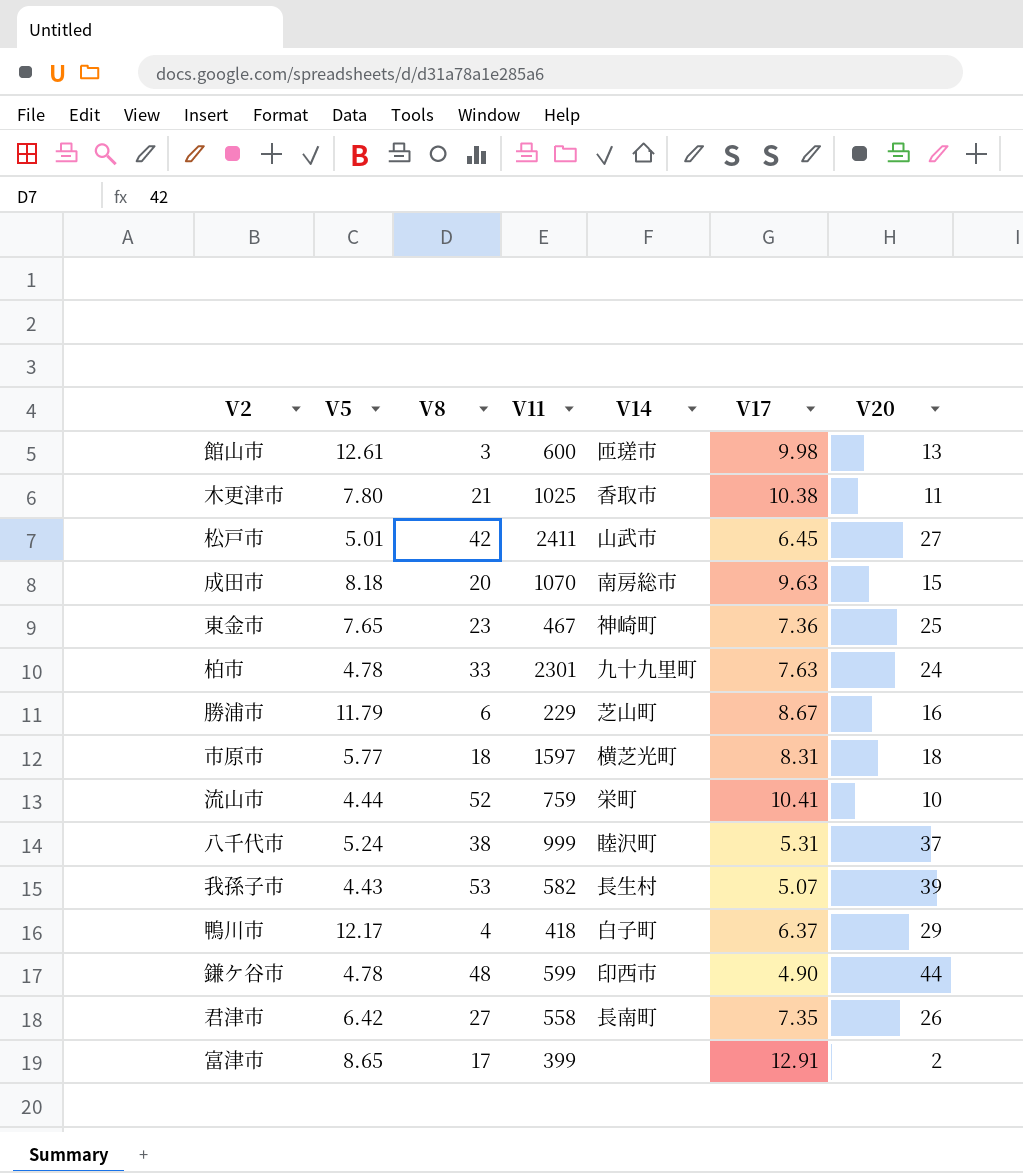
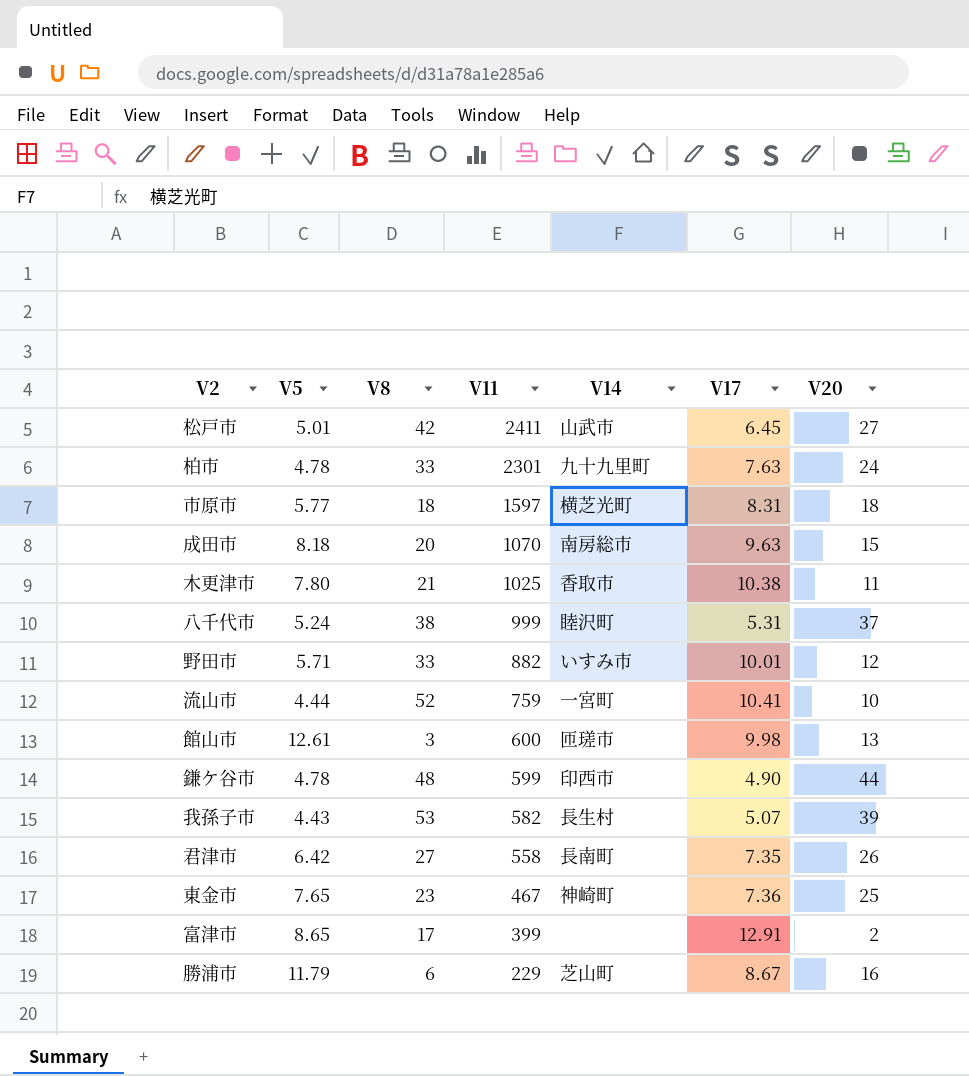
row order: none -> V11 descending
row 鴨川市: 12.17 | 4 | 418 | 白子町 | 6.37 | 29 -> none
row 野田市: none -> 5.71 | 33 | 882 | いすみ市 | 10.01 | 12
流山市 | V14: 栄町 -> 一宮町

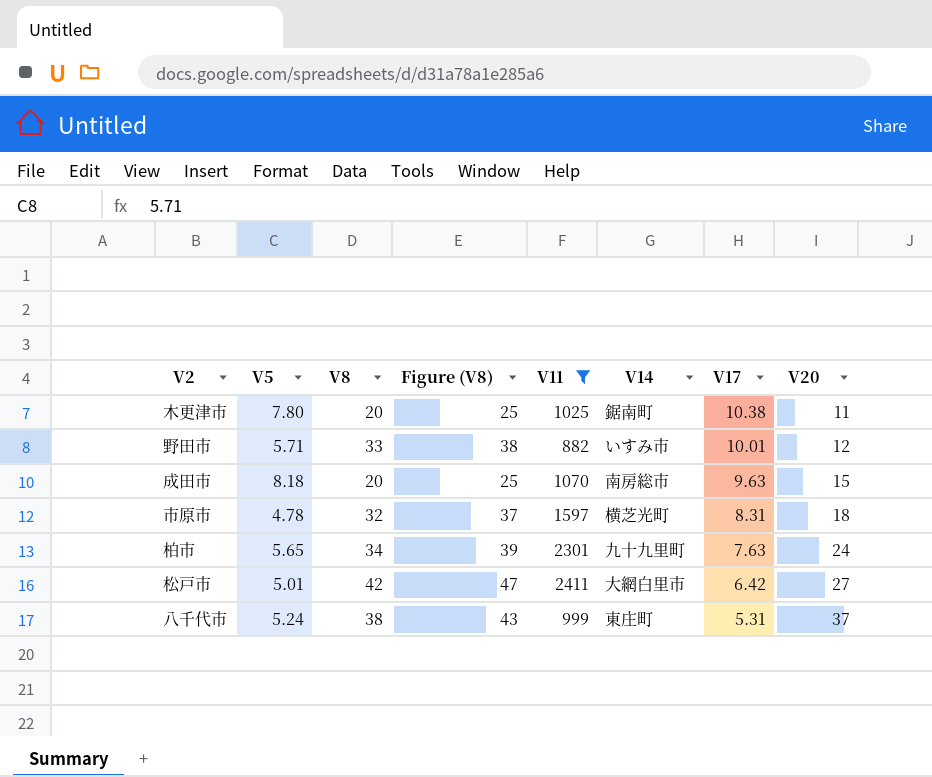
filter: none -> V11 >= 882
row order: V11 descending -> V17 descending
column Figure (V8) | formula: none -> [V8] + 5
木更津市 | V8: 21 -> 20
木更津市 | V14: 香取市 -> 鋸南町
市原市 | V5: 5.77 -> 4.78
市原市 | V8: 18 -> 32
柏市 | V5: 4.78 -> 5.65
柏市 | V8: 33 -> 34
松戸市 | V14: 山武市 -> 大網白里市
松戸市 | V17: 6.45 -> 6.42
八千代市 | V14: 睦沢町 -> 東庄町

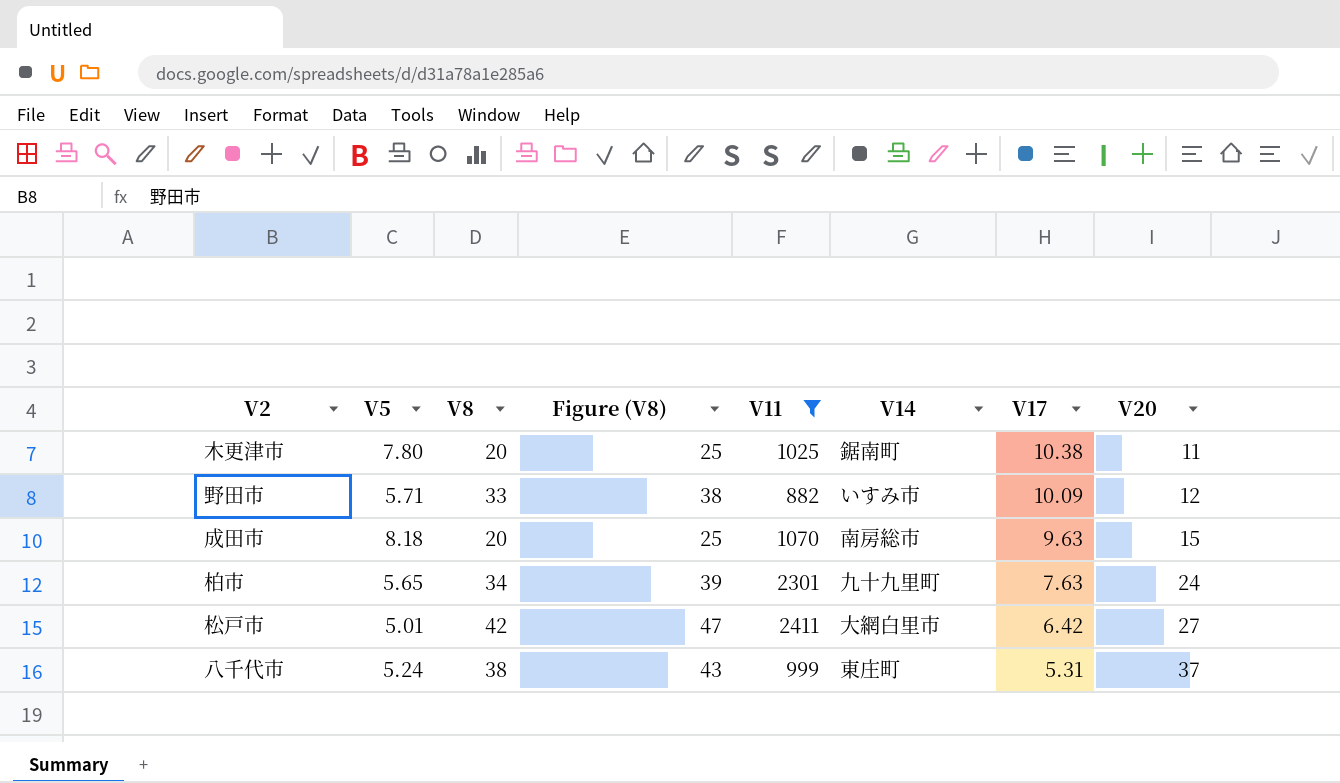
row 市原市: 4.78 | 32 | 37 | 1597 | 横芝光町 | 8.31 | 18 -> none
野田市 | V17: 10.01 -> 10.09

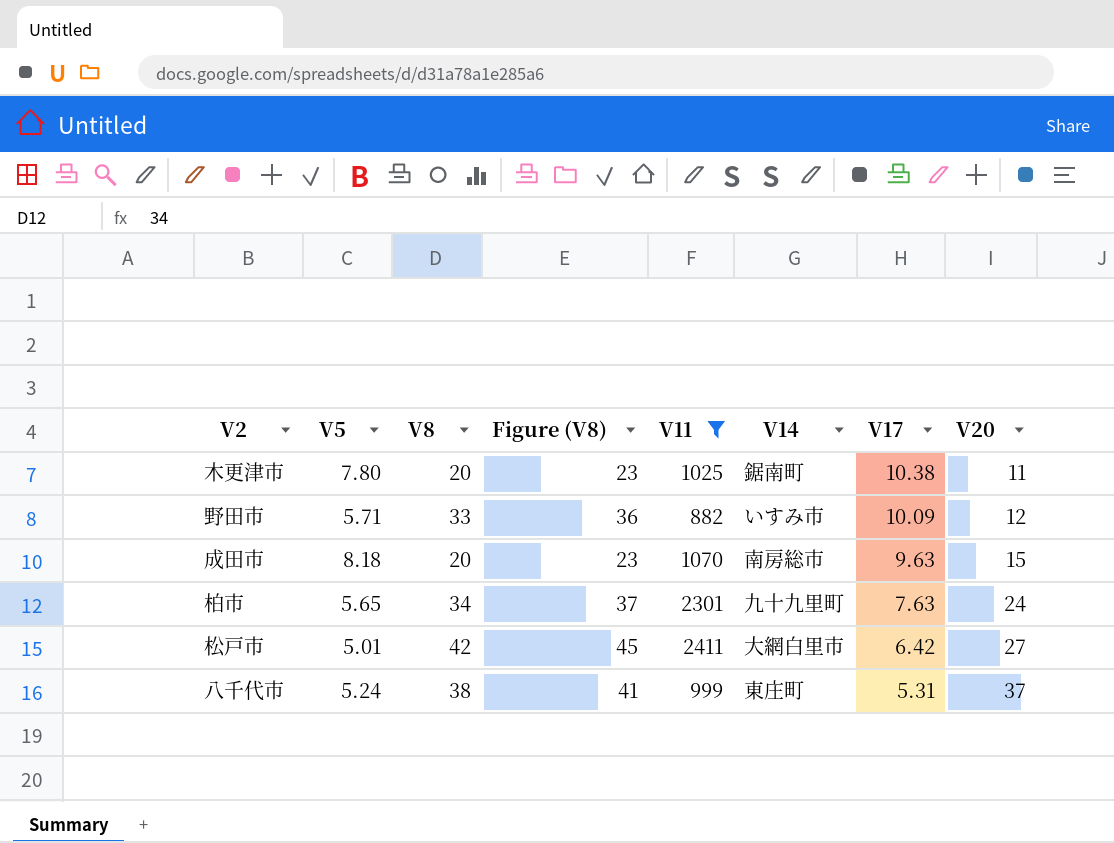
column Figure (V8) | formula: [V8] + 5 -> [V8] + 3

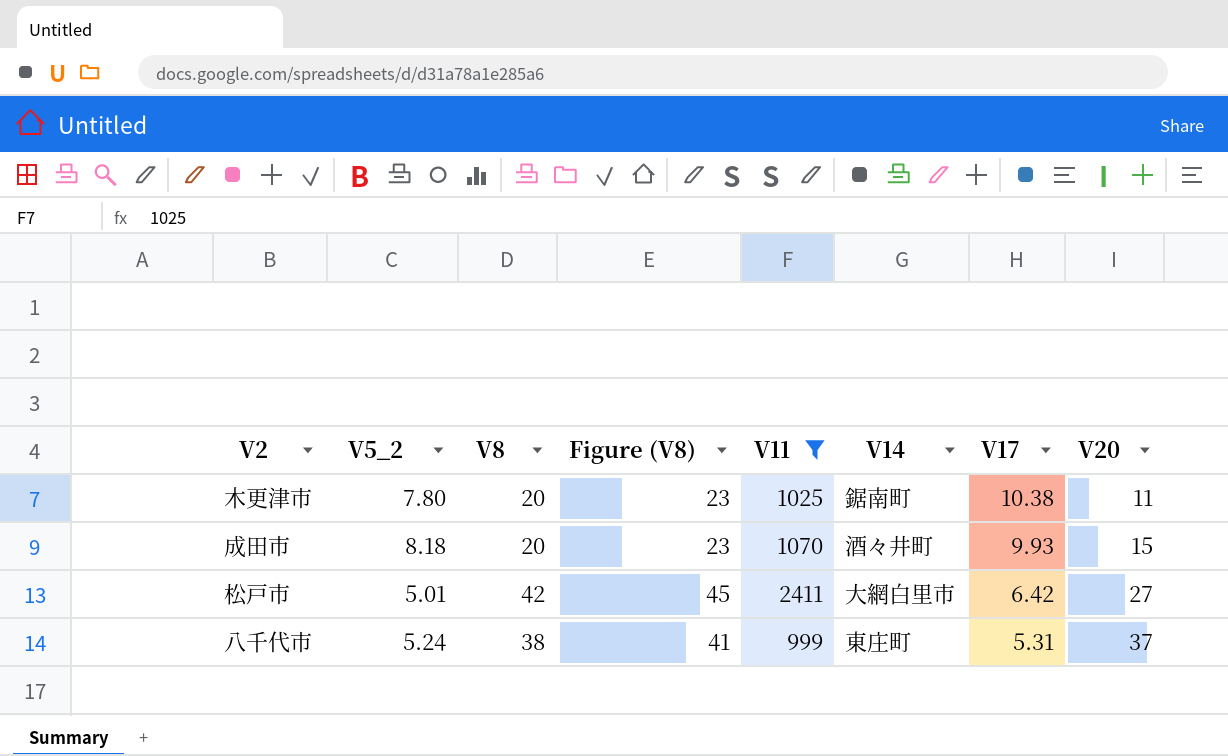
column name: V5 -> V5_2
row 野田市: 5.71 | 33 | 36 | 882 | いすみ市 | 10.09 | 12 -> none
row 柏市: 5.65 | 34 | 37 | 2301 | 九十九里町 | 7.63 | 24 -> none
成田市 | V14: 南房総市 -> 酒々井町
成田市 | V17: 9.63 -> 9.93

